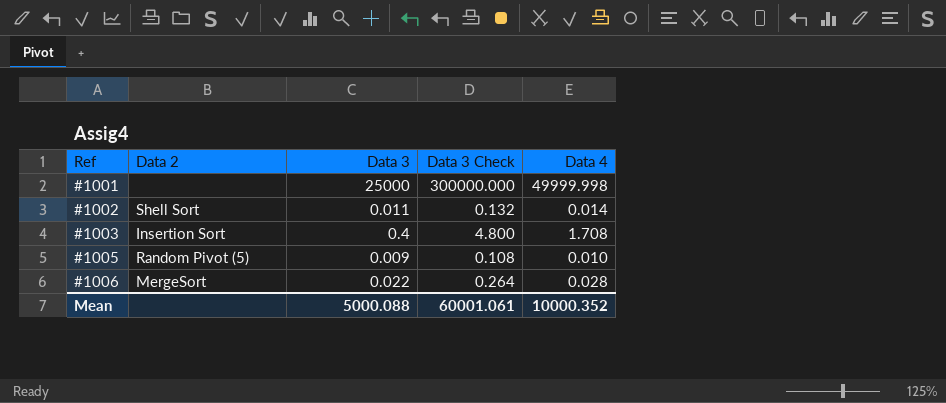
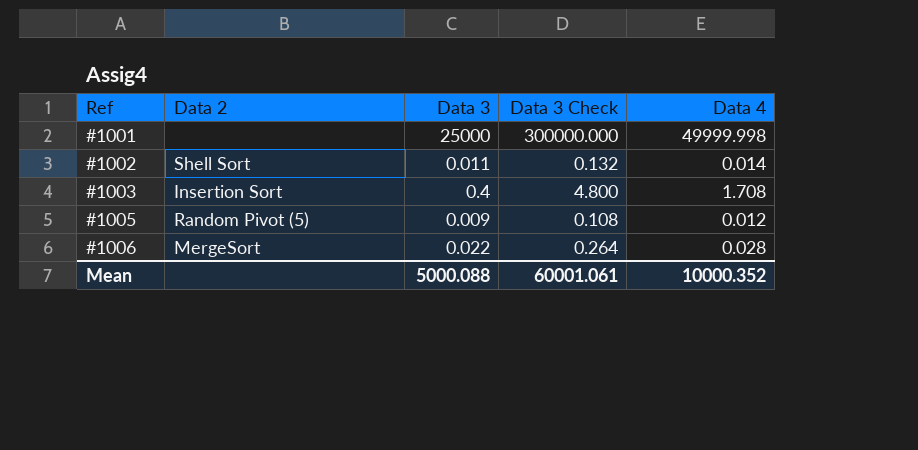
#1005 | Data 4: 0.010 -> 0.012

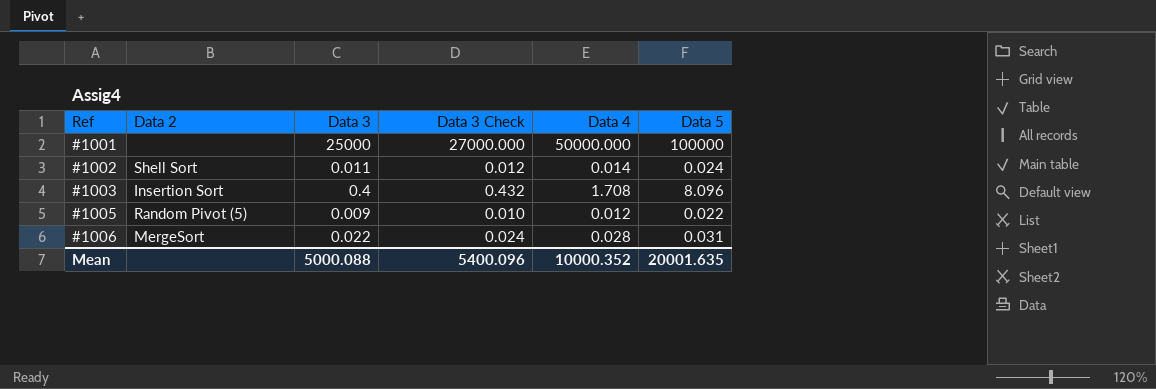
column Data 3 Check | formula: [Data 3] * 12 -> [Data 3] * 1.08
column Data 5 | position: none -> 6
#1001 | Data 4: 49999.998 -> 50000.000
Mean | Data 3 Check: 60001.061 -> 5400.096

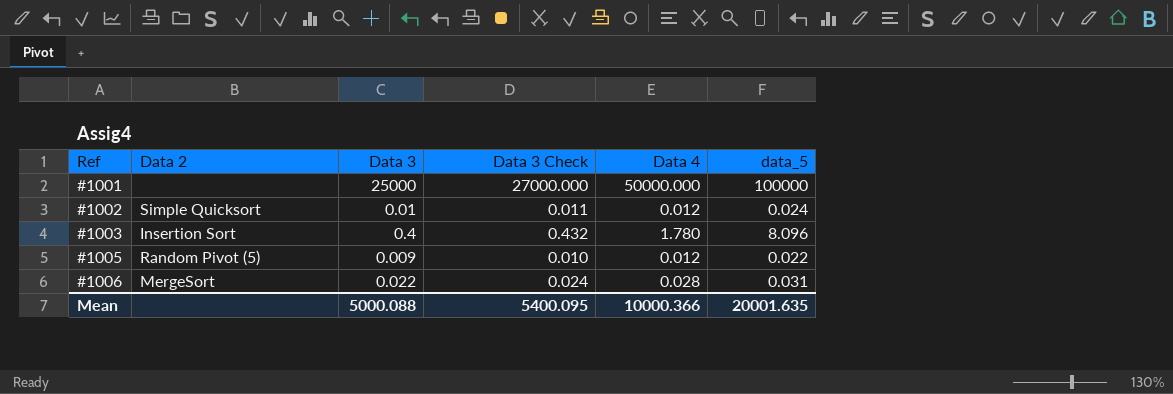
column name: Data 5 -> data_5
#1002 | Data 2: Shell Sort -> Simple Quicksort
#1002 | Data 3: 0.011 -> 0.01
#1002 | Data 3 Check: 0.012 -> 0.011
#1002 | Data 4: 0.014 -> 0.012
#1003 | Data 4: 1.708 -> 1.780
Mean | Data 3 Check: 5400.096 -> 5400.095
Mean | Data 4: 10000.352 -> 10000.366

